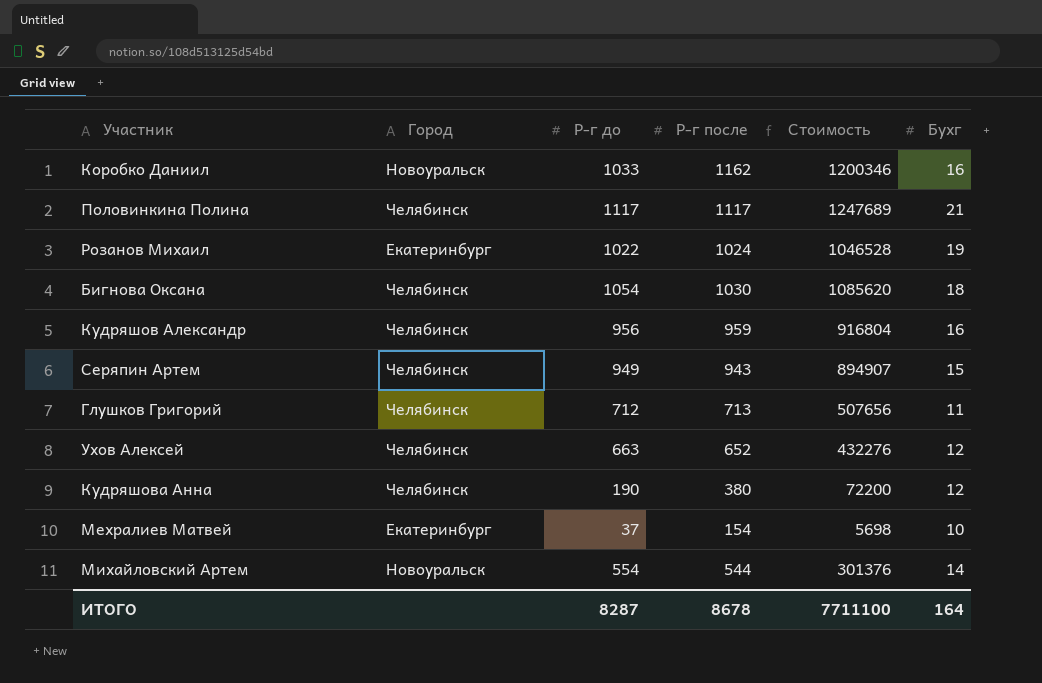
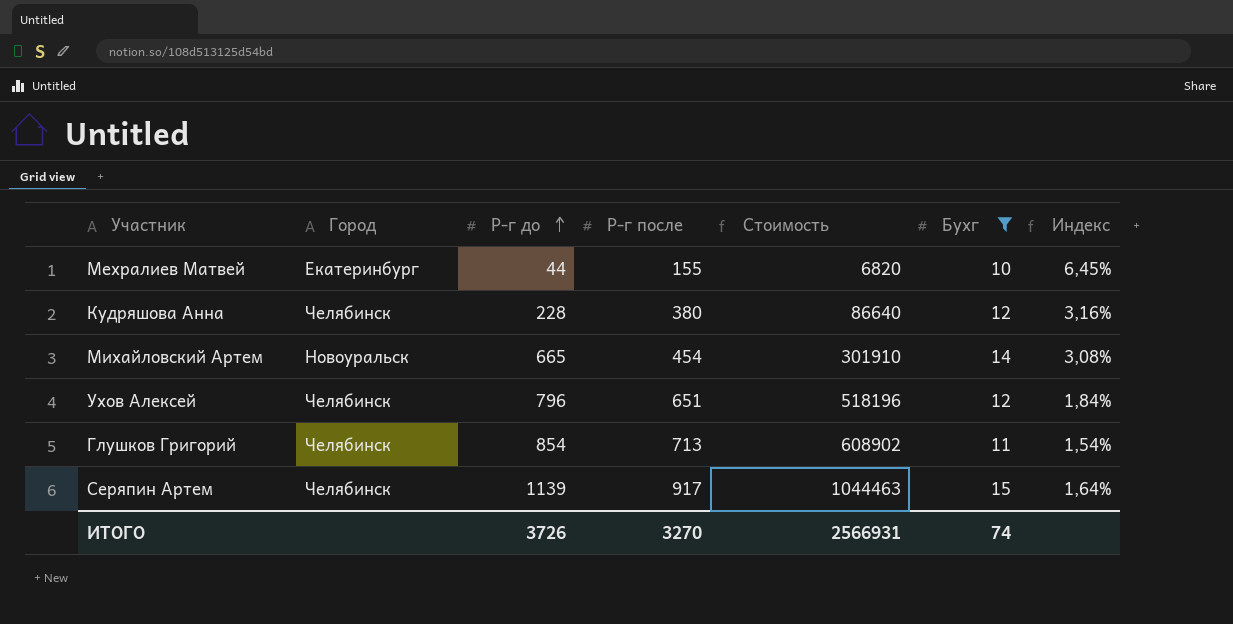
filter: none -> Бухг <= 15
row order: none -> Р-г до ascending
column Индекс | formula: none -> [Бухг] / [Р-г после]
Мехралиев Матвей | Р-г до: 37 -> 44
Мехралиев Матвей | Р-г после: 154 -> 155
Мехралиев Матвей | Стоимость: 5698 -> 6820
Кудряшова Анна | Р-г до: 190 -> 228
Кудряшова Анна | Стоимость: 72200 -> 86640
Михайловский Артем | Р-г до: 554 -> 665
Михайловский Артем | Р-г после: 544 -> 454
Михайловский Артем | Стоимость: 301376 -> 301910
Ухов Алексей | Р-г до: 663 -> 796
Ухов Алексей | Р-г после: 652 -> 651
Ухов Алексей | Стоимость: 432276 -> 518196
Глушков Григорий | Р-г до: 712 -> 854
Глушков Григорий | Стоимость: 507656 -> 608902
Серяпин Артем | Р-г до: 949 -> 1139
Серяпин Артем | Р-г после: 943 -> 917
Серяпин Артем | Стоимость: 894907 -> 1044463
ИТОГО | Р-г до: 8287 -> 3726
ИТОГО | Р-г после: 8678 -> 3270
ИТОГО | Стоимость: 7711100 -> 2566931
ИТОГО | Бухг: 164 -> 74

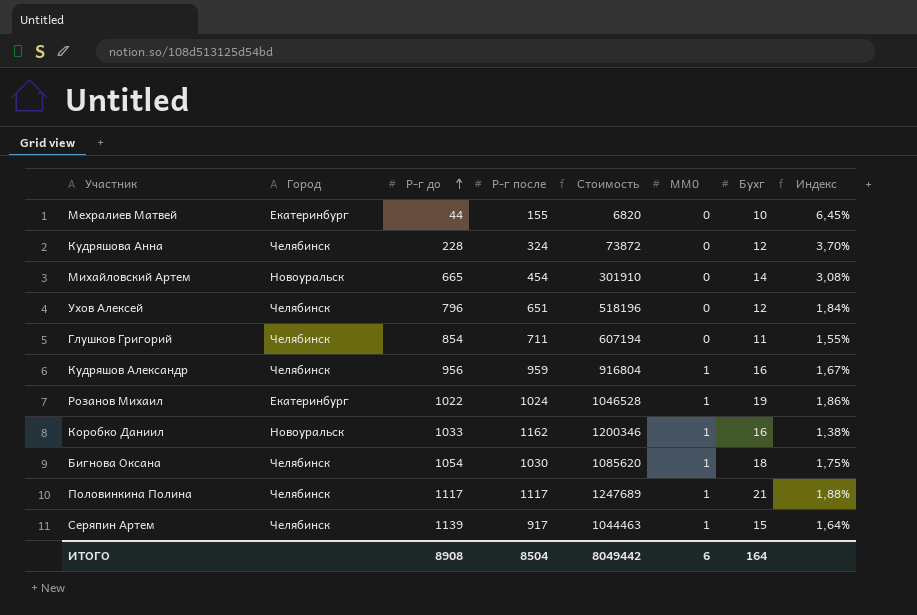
filter: Бухг <= 15 -> none
column MM0 | position: none -> 6
Кудряшова Анна | Р-г после: 380 -> 324
Кудряшова Анна | Стоимость: 86640 -> 73872
Кудряшова Анна | Индекс: 3,16% -> 3,70%
Глушков Григорий | Р-г после: 713 -> 711
Глушков Григорий | Стоимость: 608902 -> 607194
Глушков Григорий | Индекс: 1,54% -> 1,55%
ИТОГО | Р-г до: 3726 -> 8908
ИТОГО | Р-г после: 3270 -> 8504
ИТОГО | Стоимость: 2566931 -> 8049442
ИТОГО | Бухг: 74 -> 164

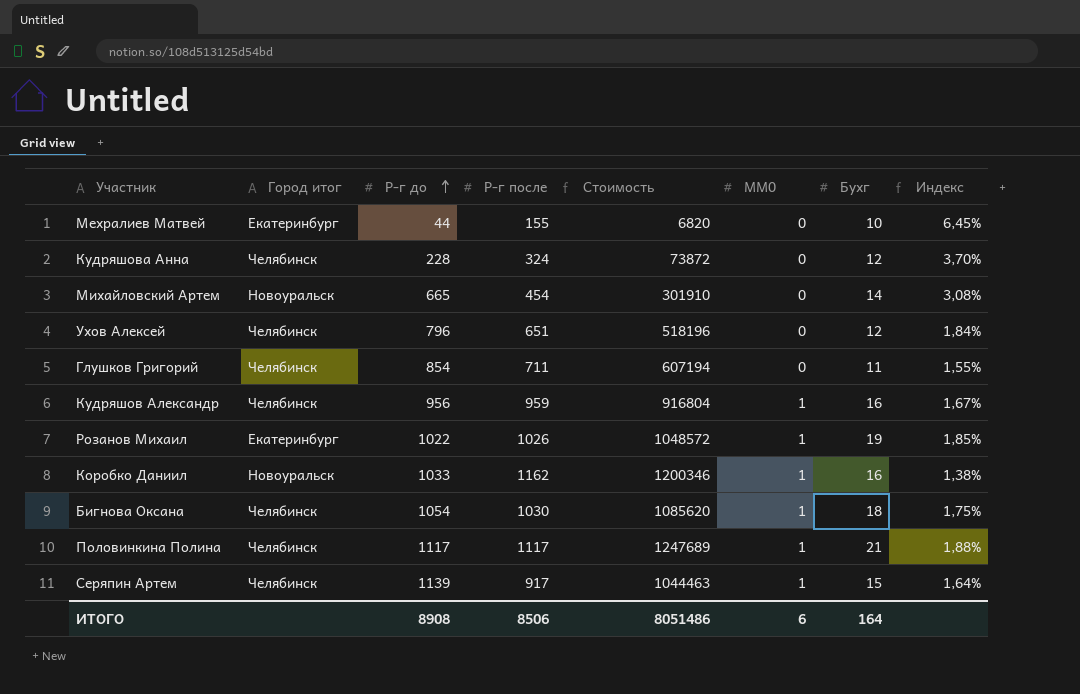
column name: Город -> Город итог
Розанов Михаил | Р-г после: 1024 -> 1026
Розанов Михаил | Стоимость: 1046528 -> 1048572
Розанов Михаил | Индекс: 1,86% -> 1,85%
ИТОГО | Р-г после: 8504 -> 8506
ИТОГО | Стоимость: 8049442 -> 8051486

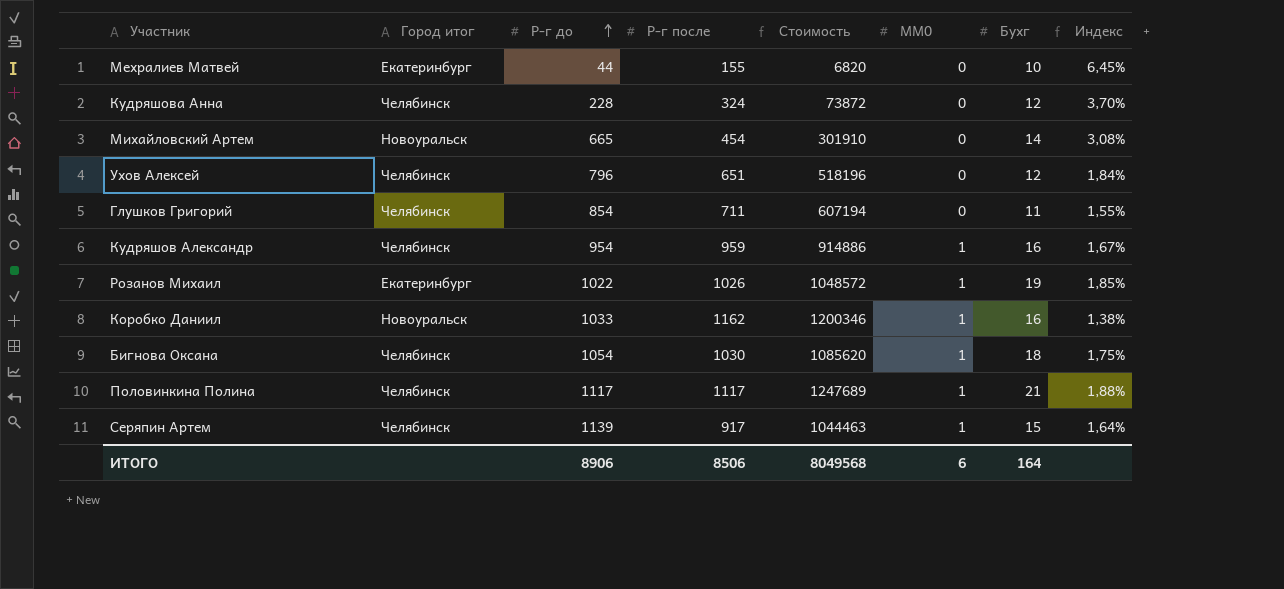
Кудряшов Александр | Р-г до: 956 -> 954
Кудряшов Александр | Стоимость: 916804 -> 914886
ИТОГО | Р-г до: 8908 -> 8906
ИТОГО | Стоимость: 8051486 -> 8049568

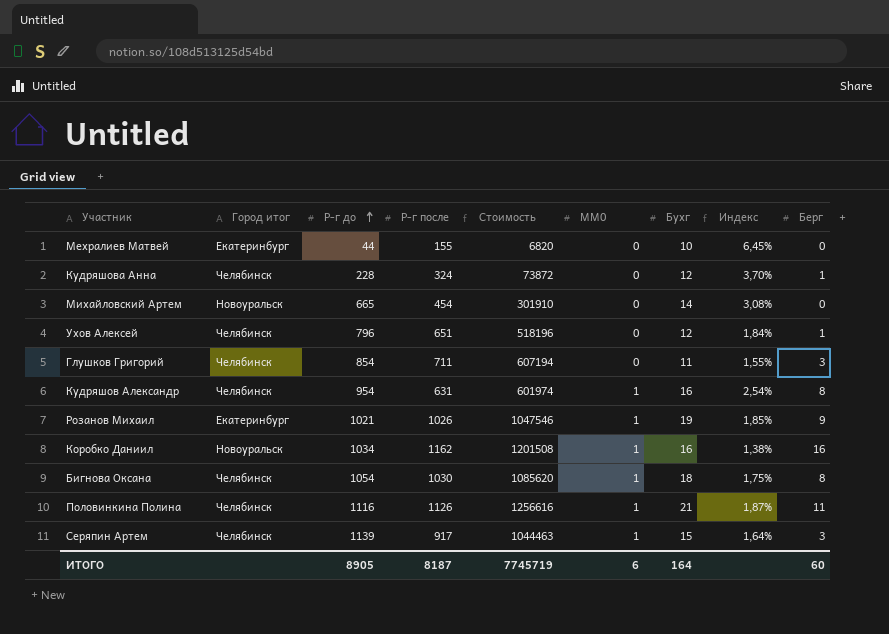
column Берг | position: none -> 9
Кудряшов Александр | Р-г после: 959 -> 631
Кудряшов Александр | Стоимость: 914886 -> 601974
Кудряшов Александр | Индекс: 1,67% -> 2,54%
Розанов Михаил | Р-г до: 1022 -> 1021
Розанов Михаил | Стоимость: 1048572 -> 1047546
Коробко Даниил | Р-г до: 1033 -> 1034
Коробко Даниил | Стоимость: 1200346 -> 1201508
Половинкина Полина | Р-г до: 1117 -> 1116
Половинкина Полина | Р-г после: 1117 -> 1126
Половинкина Полина | Стоимость: 1247689 -> 1256616
Половинкина Полина | Индекс: 1,88% -> 1,87%
ИТОГО | Р-г до: 8906 -> 8905
ИТОГО | Р-г после: 8506 -> 8187
ИТОГО | Стоимость: 8049568 -> 7745719

